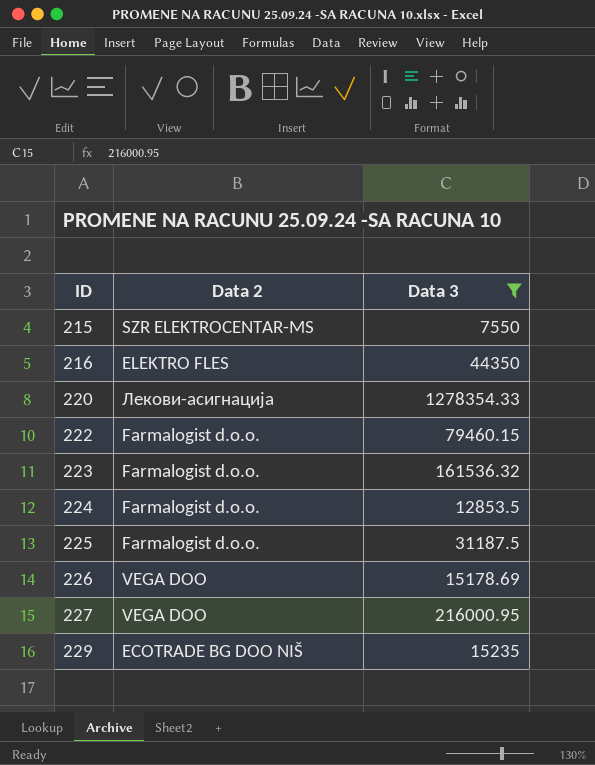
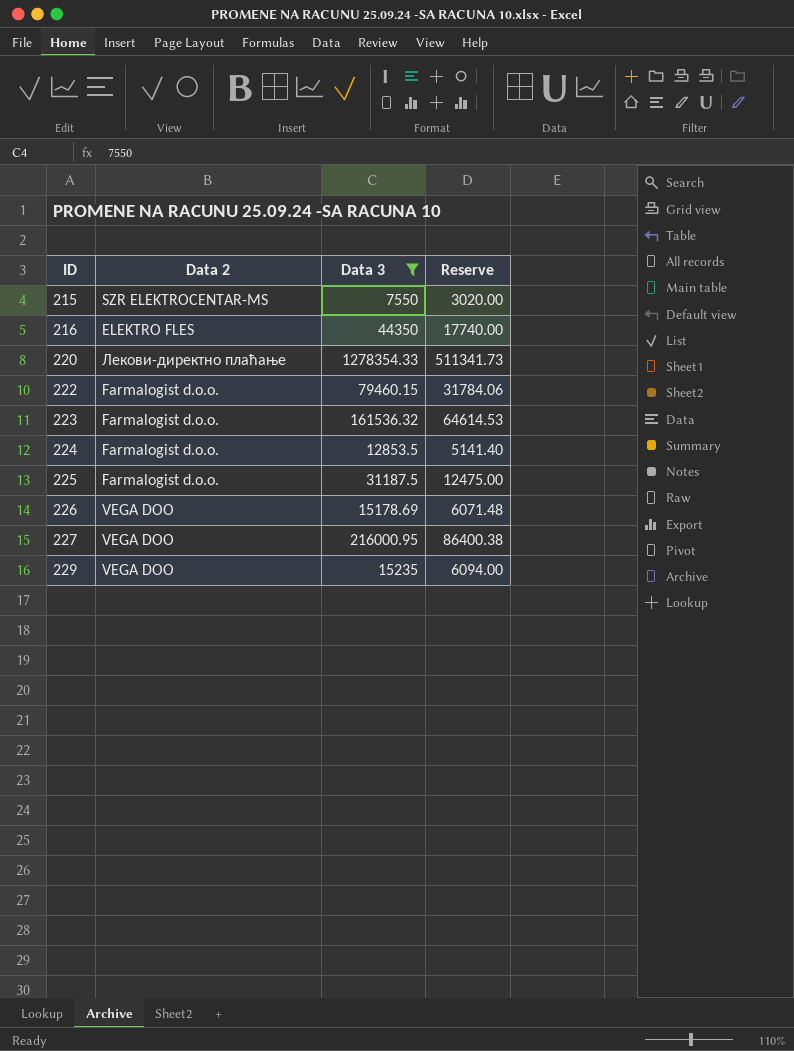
column Reserve | formula: none -> [Data 3] * 0.4
220 | Data 2: Лекови-асигнација -> Лекови-директно плаћање
229 | Data 2: ECOTRADE BG DOO NIŠ -> VEGA DOO

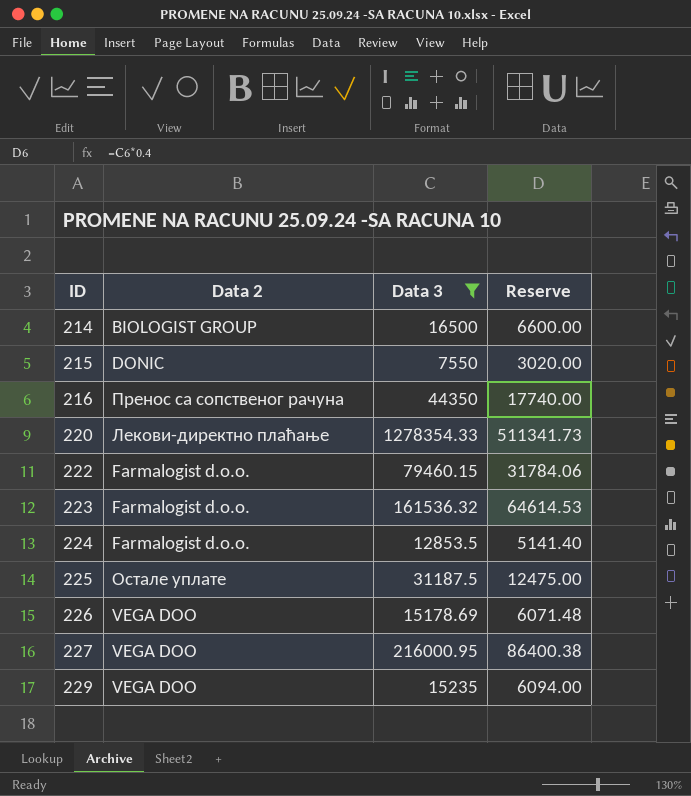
row 214: none -> BIOLOGIST GROUP | 16500 | 6600.00
215 | Data 2: SZR ELEKTROCENTAR-MS -> DONIC
216 | Data 2: ELEKTRO FLES -> Пренос са сопственог рачуна
225 | Data 2: Farmalogist d.o.o. -> Остале уплате

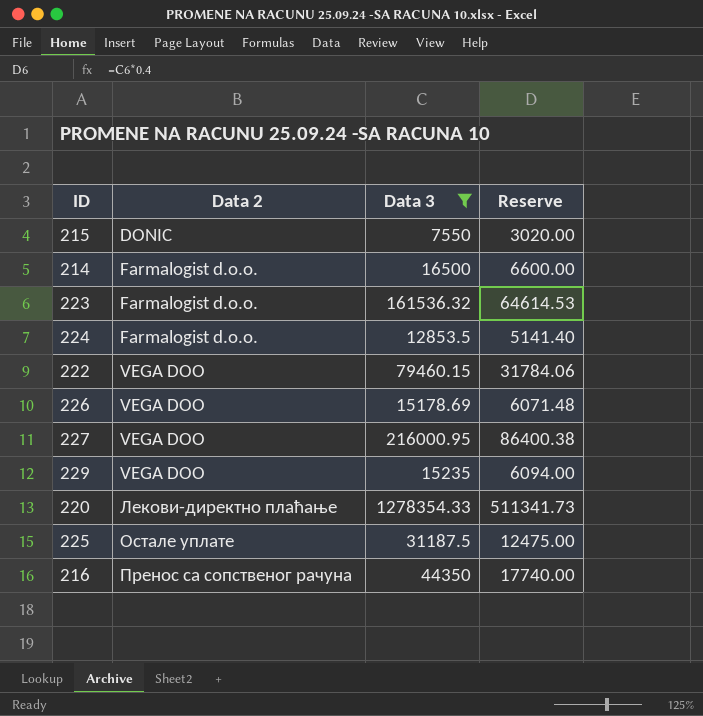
row order: ID ascending -> Data 2 ascending
214 | Data 2: BIOLOGIST GROUP -> Farmalogist d.o.o.
222 | Data 2: Farmalogist d.o.o. -> VEGA DOO

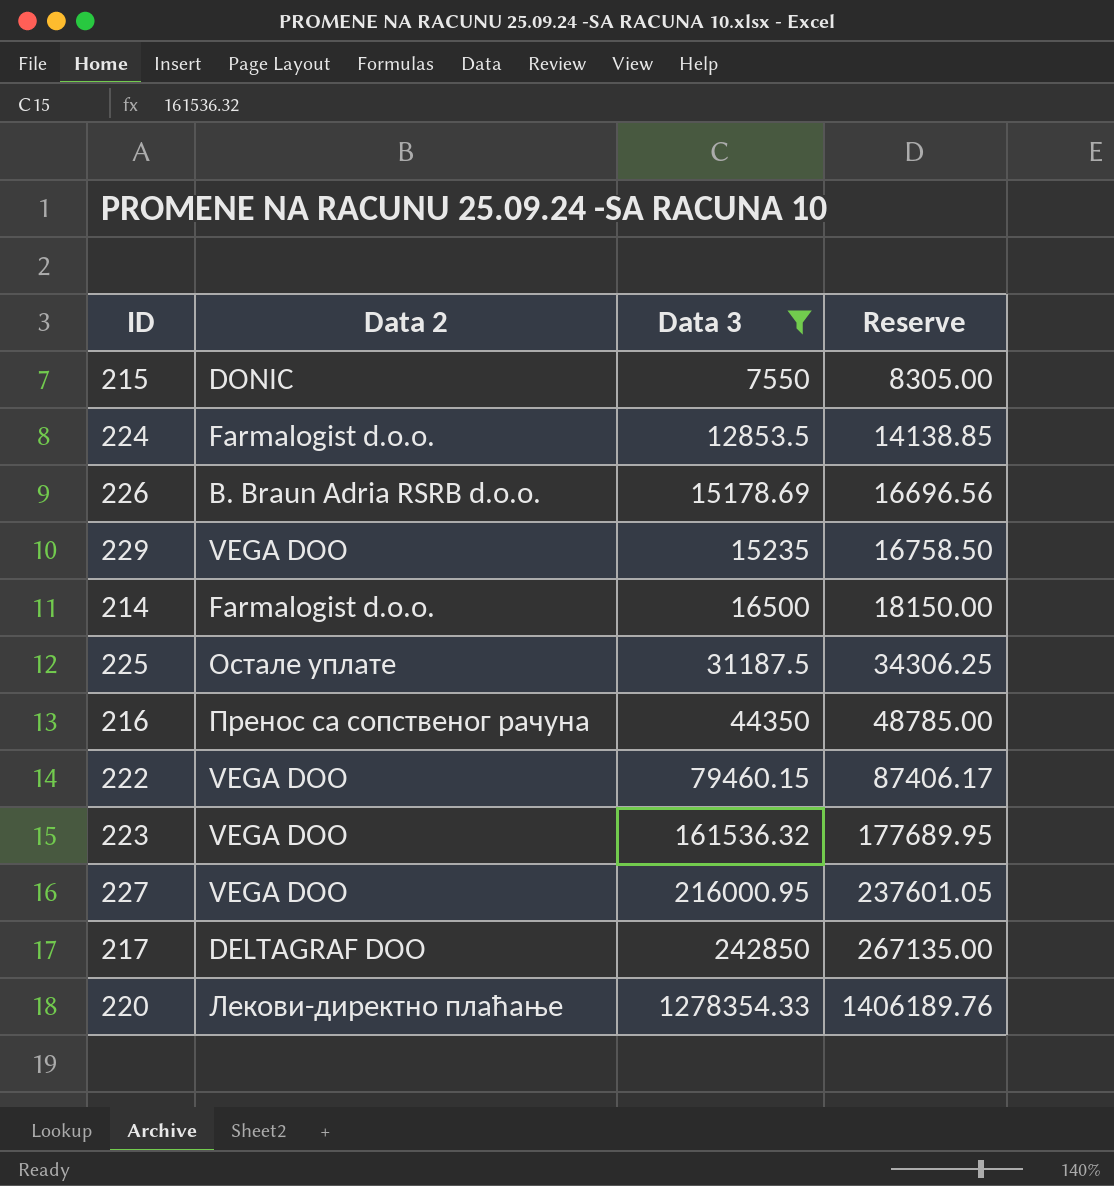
row order: Data 2 ascending -> Data 3 ascending
column Reserve | formula: [Data 3] * 0.4 -> [Data 3] * 1.1
226 | Data 2: VEGA DOO -> B. Braun Adria RSRB d.o.o.
223 | Data 2: Farmalogist d.o.o. -> VEGA DOO
row 217: none -> DELTAGRAF DOO | 242850 | 267135.00

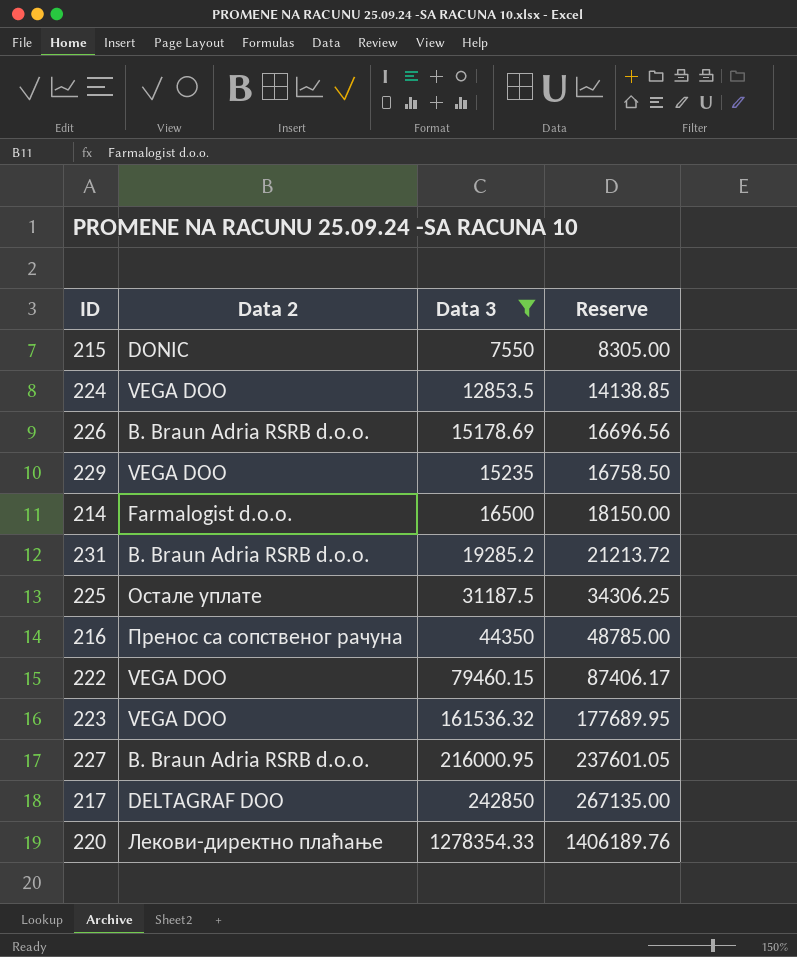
224 | Data 2: Farmalogist d.o.o. -> VEGA DOO
row 231: none -> B. Braun Adria RSRB d.o.o. | 19285.2 | 21213.72
227 | Data 2: VEGA DOO -> B. Braun Adria RSRB d.o.o.

